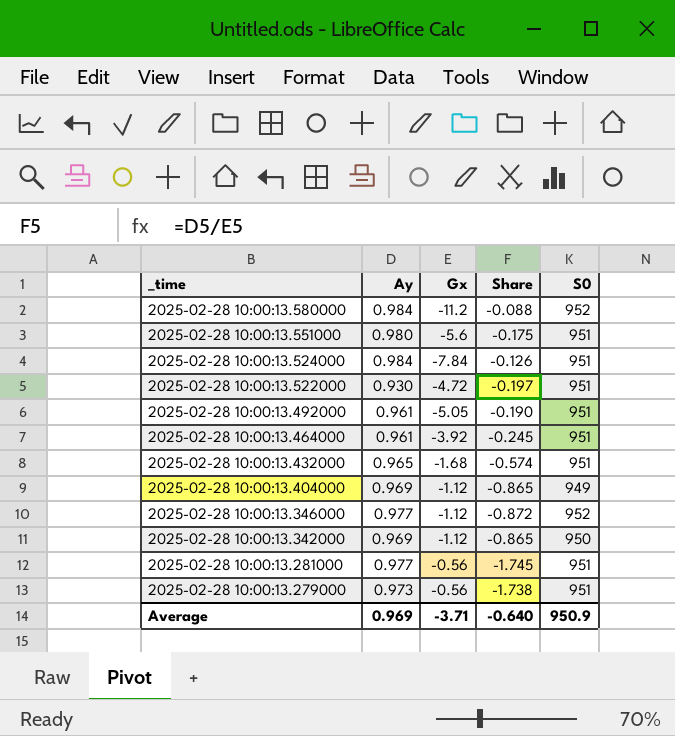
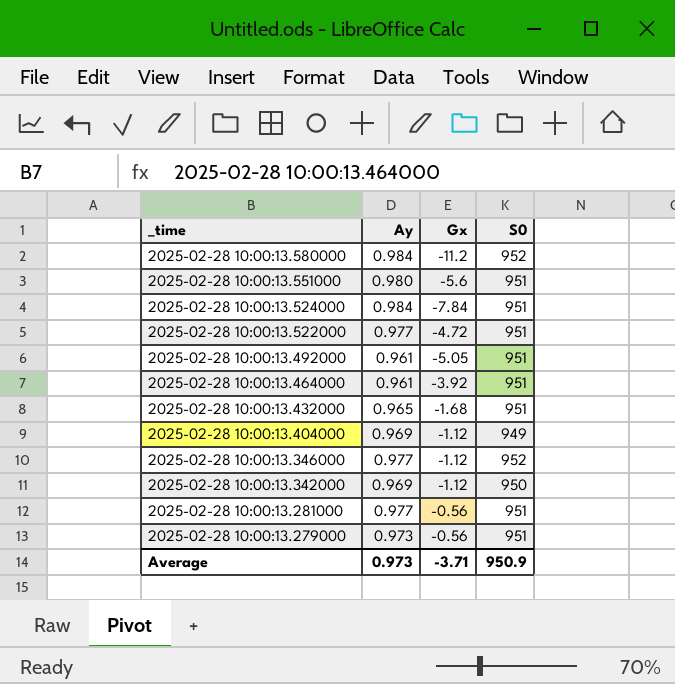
column Share | formula: [Ay] / [Gx] -> none
2025-02-28 10:00:13.522000 | Ay: 0.930 -> 0.977
Average | Ay: 0.969 -> 0.973

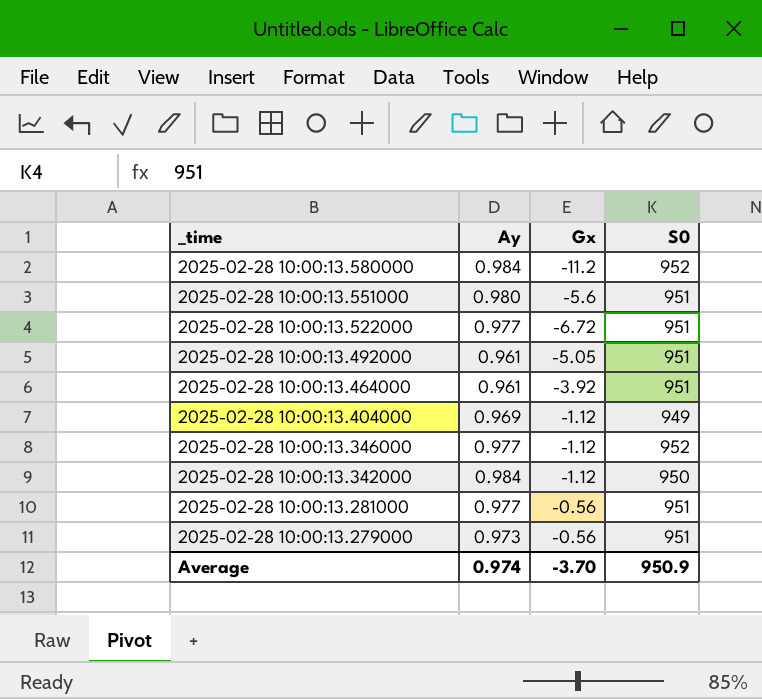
row 2025-02-28 10:00:13.524000: 0.984 | -7.84 | 951 -> none
row 2025-02-28 10:00:13.432000: 0.965 | -1.68 | 951 -> none
2025-02-28 10:00:13.522000 | Gx: -4.72 -> -6.72
2025-02-28 10:00:13.342000 | Ay: 0.969 -> 0.984
Average | Ay: 0.973 -> 0.974
Average | Gx: -3.71 -> -3.70

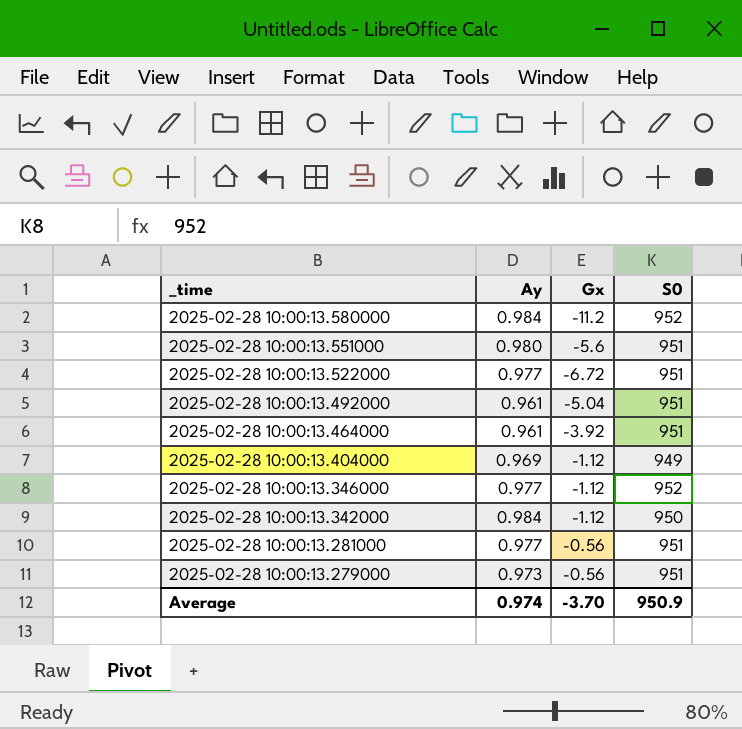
2025-02-28 10:00:13.492000 | Gx: -5.05 -> -5.04

